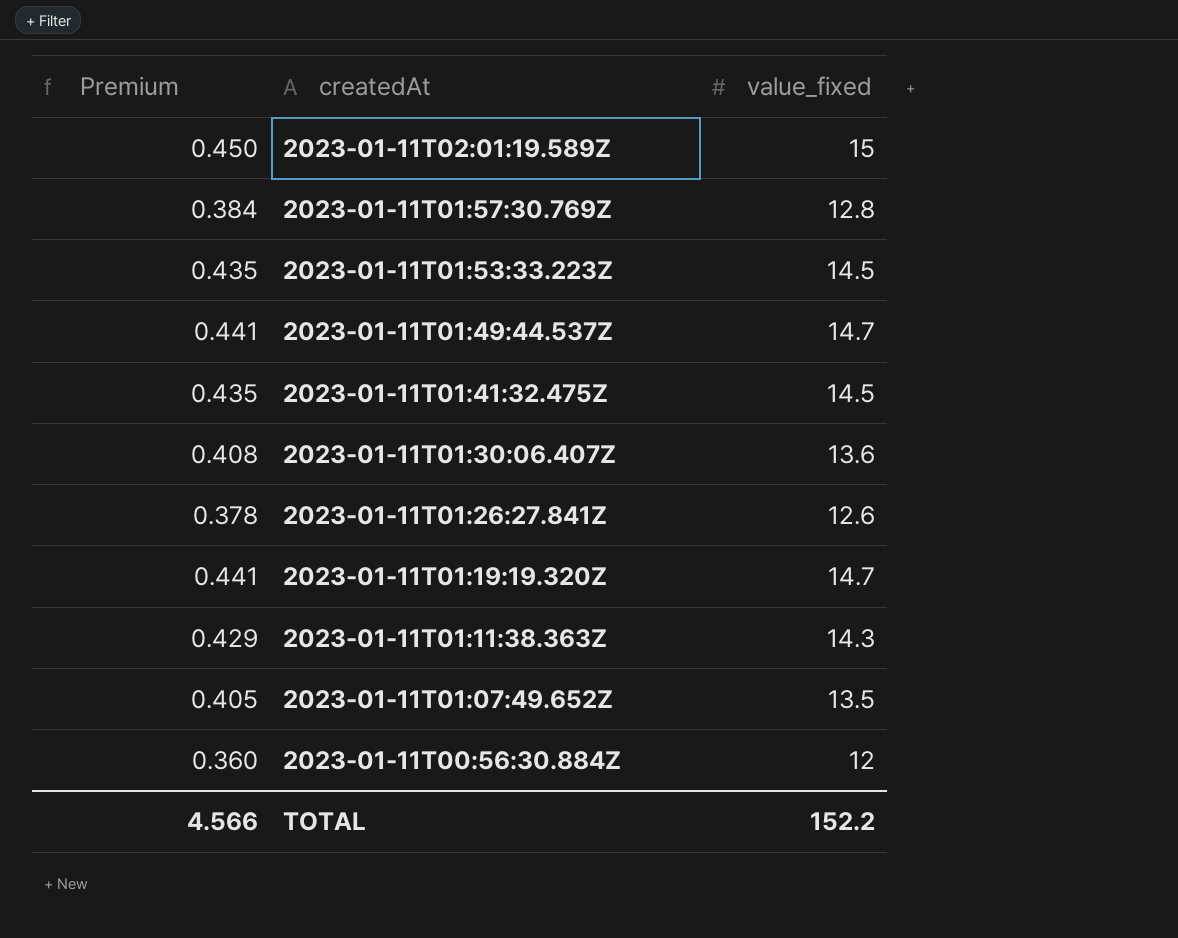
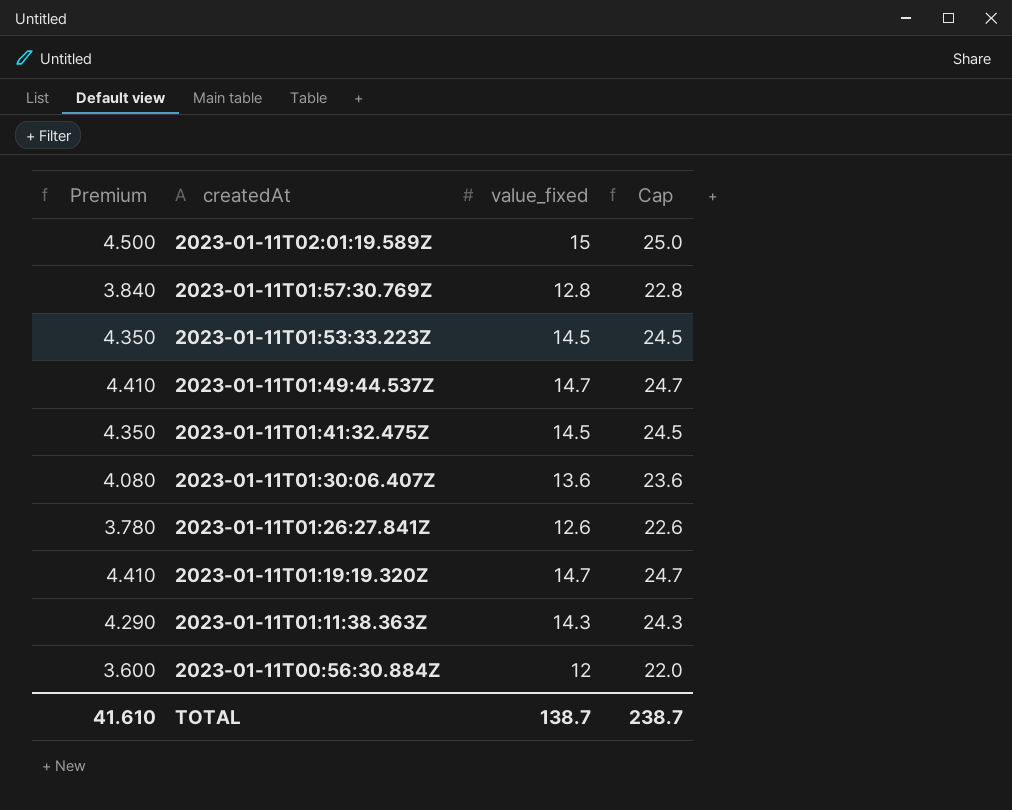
column Premium | formula: [value_fixed] * 0.03 -> [value_fixed] * 0.3
column Cap | formula: none -> [value_fixed] + 10
row 2023-01-11T01:07:49.652Z: 0.405 | 13.5 -> none
TOTAL | Premium: 4.566 -> 41.610
TOTAL | value_fixed: 152.2 -> 138.7

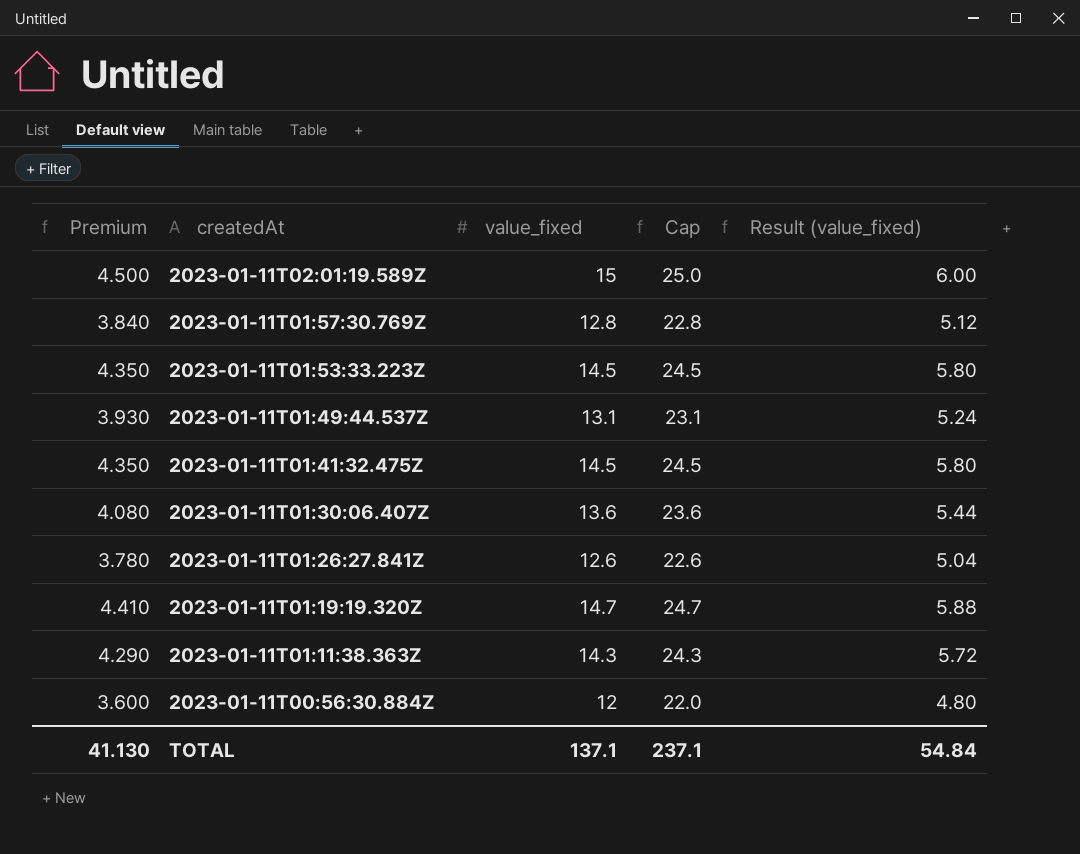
column Result (value_fixed) | formula: none -> [value_fixed] * 0.4
2023-01-11T01:49:44.537Z | Premium: 4.410 -> 3.930
2023-01-11T01:49:44.537Z | value_fixed: 14.7 -> 13.1
2023-01-11T01:49:44.537Z | Cap: 24.7 -> 23.1
TOTAL | Premium: 41.610 -> 41.130
TOTAL | value_fixed: 138.7 -> 137.1
TOTAL | Cap: 238.7 -> 237.1

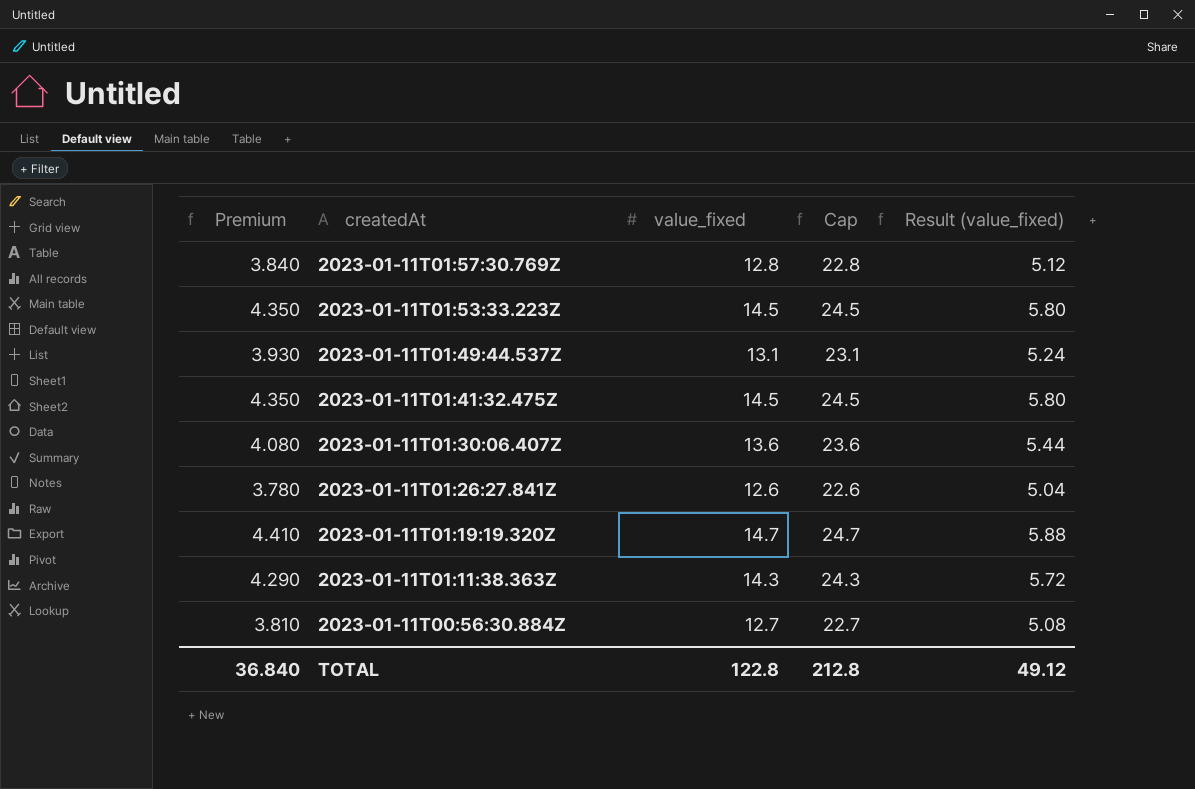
row 2023-01-11T02:01:19.589Z: 4.500 | 15 | 25.0 | 6.00 -> none
2023-01-11T00:56:30.884Z | Premium: 3.600 -> 3.810
2023-01-11T00:56:30.884Z | value_fixed: 12 -> 12.7
2023-01-11T00:56:30.884Z | Cap: 22.0 -> 22.7
2023-01-11T00:56:30.884Z | Result (value_fixed): 4.80 -> 5.08
TOTAL | Premium: 41.130 -> 36.840
TOTAL | value_fixed: 137.1 -> 122.8
TOTAL | Cap: 237.1 -> 212.8
TOTAL | Result (value_fixed): 54.84 -> 49.12

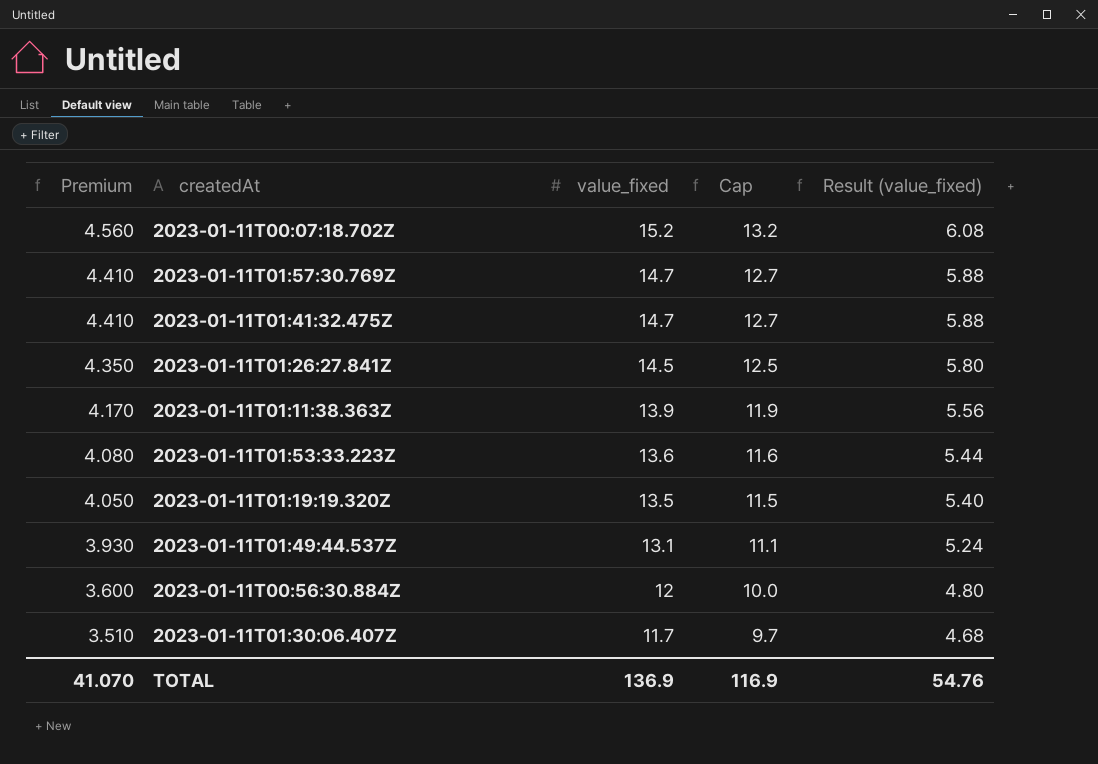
row order: createdAt descending -> Premium descending
column Cap | formula: [value_fixed] + 10 -> [value_fixed] - 2
row 2023-01-11T00:07:18.702Z: none -> 4.560 | 15.2 | 13.2 | 6.08
2023-01-11T01:57:30.769Z | Premium: 3.840 -> 4.410
2023-01-11T01:57:30.769Z | value_fixed: 12.8 -> 14.7
2023-01-11T01:57:30.769Z | Result (value_fixed): 5.12 -> 5.88
2023-01-11T01:41:32.475Z | Premium: 4.350 -> 4.410
2023-01-11T01:41:32.475Z | value_fixed: 14.5 -> 14.7
2023-01-11T01:41:32.475Z | Result (value_fixed): 5.80 -> 5.88
2023-01-11T01:26:27.841Z | Premium: 3.780 -> 4.350
2023-01-11T01:26:27.841Z | value_fixed: 12.6 -> 14.5
2023-01-11T01:26:27.841Z | Result (value_fixed): 5.04 -> 5.80
2023-01-11T01:11:38.363Z | Premium: 4.290 -> 4.170
2023-01-11T01:11:38.363Z | value_fixed: 14.3 -> 13.9
2023-01-11T01:11:38.363Z | Result (value_fixed): 5.72 -> 5.56
2023-01-11T01:53:33.223Z | Premium: 4.350 -> 4.080
2023-01-11T01:53:33.223Z | value_fixed: 14.5 -> 13.6
2023-01-11T01:53:33.223Z | Result (value_fixed): 5.80 -> 5.44
2023-01-11T01:19:19.320Z | Premium: 4.410 -> 4.050
2023-01-11T01:19:19.320Z | value_fixed: 14.7 -> 13.5
2023-01-11T01:19:19.320Z | Result (value_fixed): 5.88 -> 5.40
2023-01-11T00:56:30.884Z | Premium: 3.810 -> 3.600
2023-01-11T00:56:30.884Z | value_fixed: 12.7 -> 12
2023-01-11T00:56:30.884Z | Result (value_fixed): 5.08 -> 4.80
2023-01-11T01:30:06.407Z | Premium: 4.080 -> 3.510
2023-01-11T01:30:06.407Z | value_fixed: 13.6 -> 11.7
2023-01-11T01:30:06.407Z | Result (value_fixed): 5.44 -> 4.68
TOTAL | Premium: 36.840 -> 41.070
TOTAL | value_fixed: 122.8 -> 136.9
TOTAL | Cap: 212.8 -> 116.9
TOTAL | Result (value_fixed): 49.12 -> 54.76

